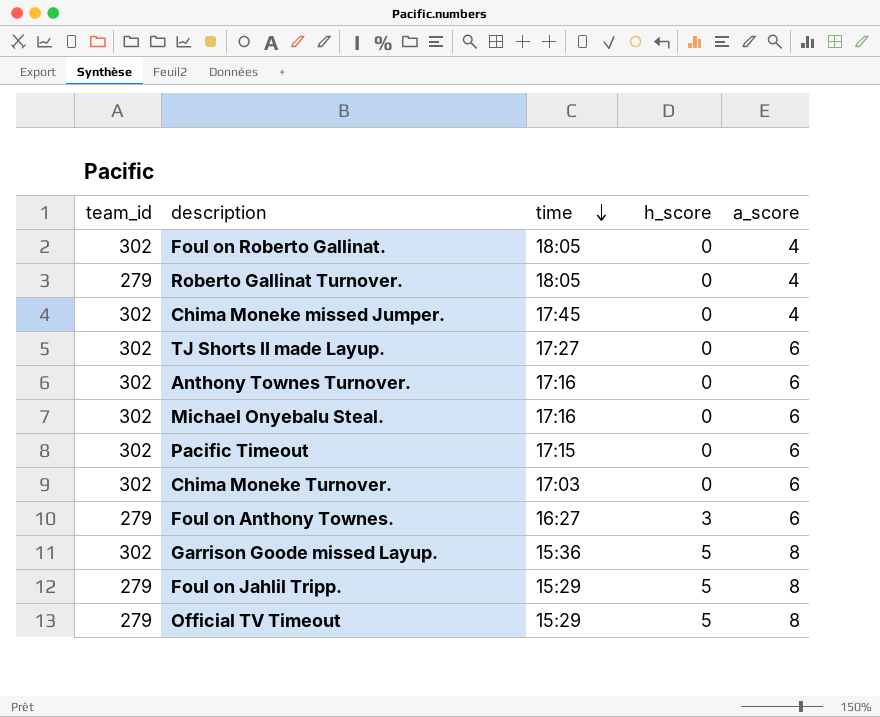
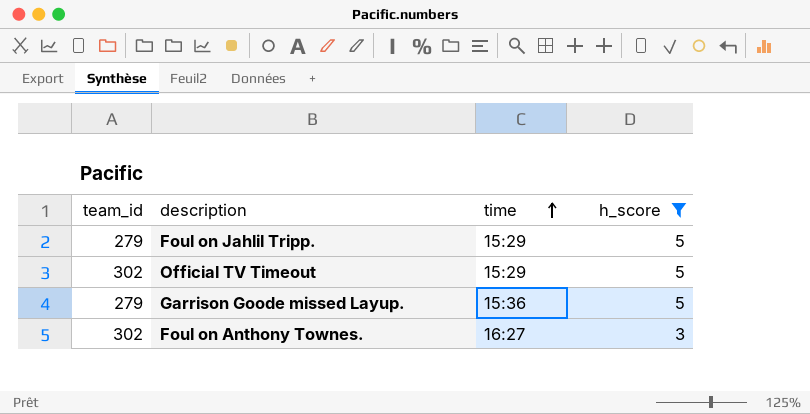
filter: none -> h_score != 0
row order: time descending -> time ascending
column a_score | position: 5 -> none
Official TV Timeout | team_id: 279 -> 302
Garrison Goode missed Layup. | team_id: 302 -> 279
Foul on Anthony Townes. | team_id: 279 -> 302

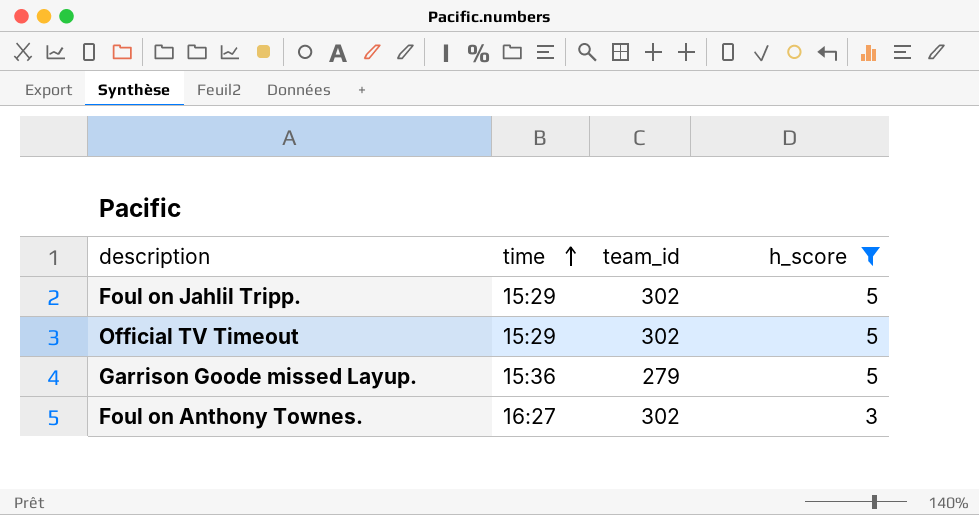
column team_id | position: 1 -> 3
Foul on Jahlil Tripp. | team_id: 279 -> 302

